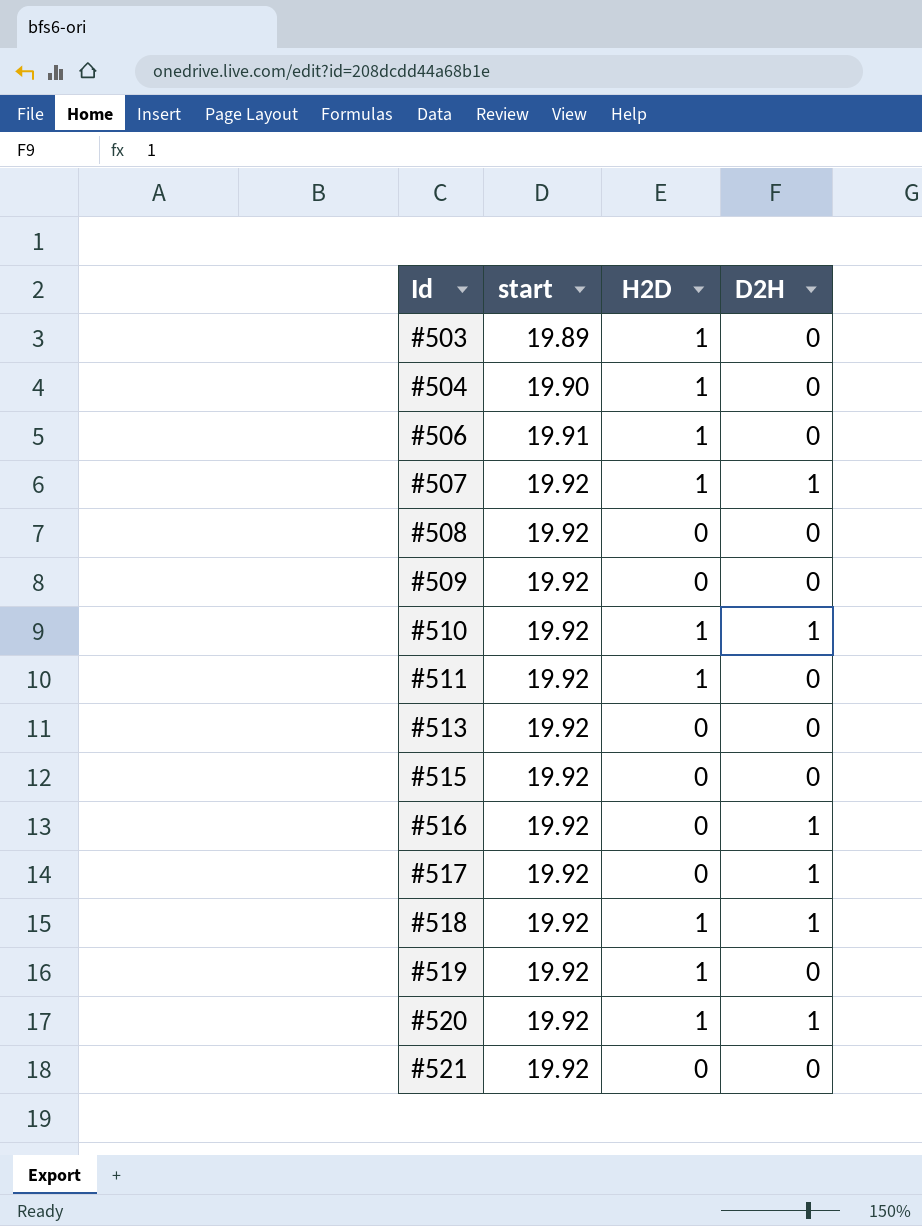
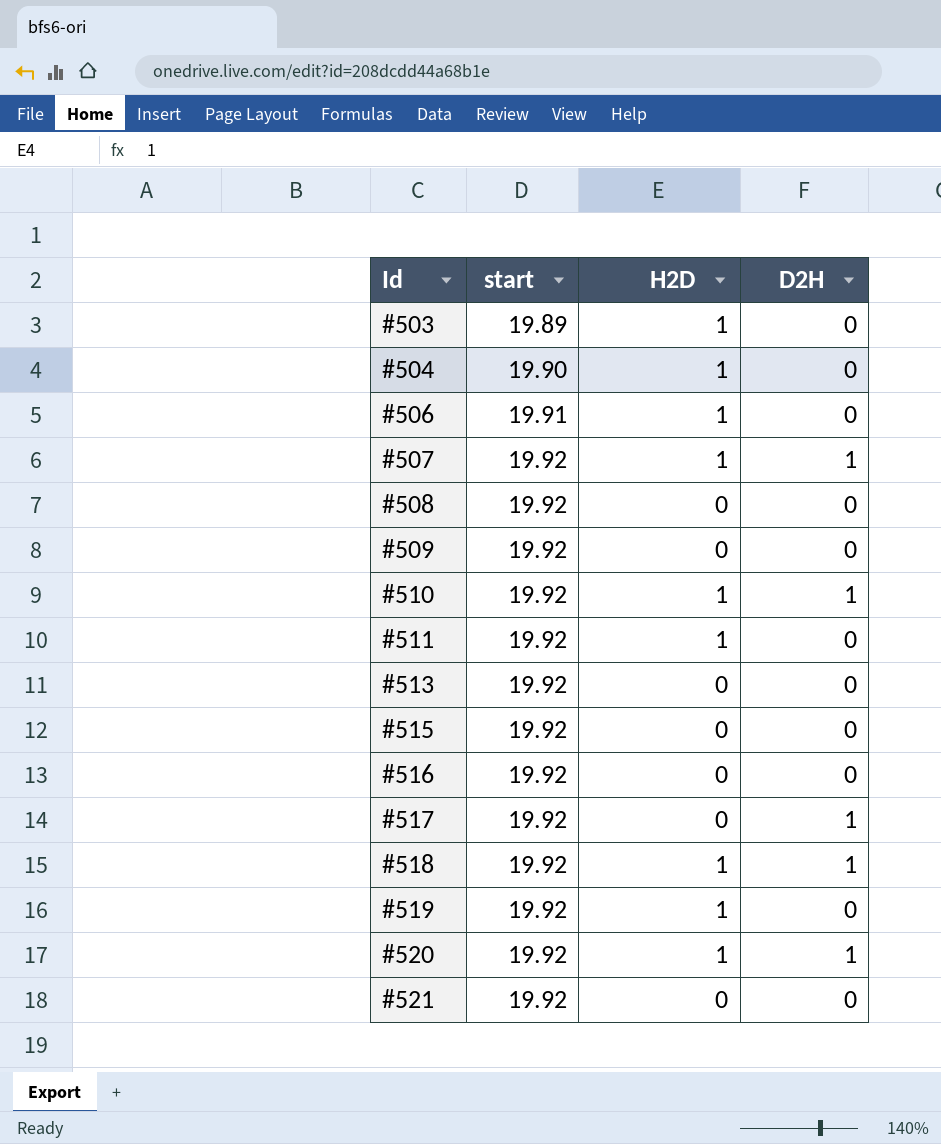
#516 | D2H: 1 -> 0

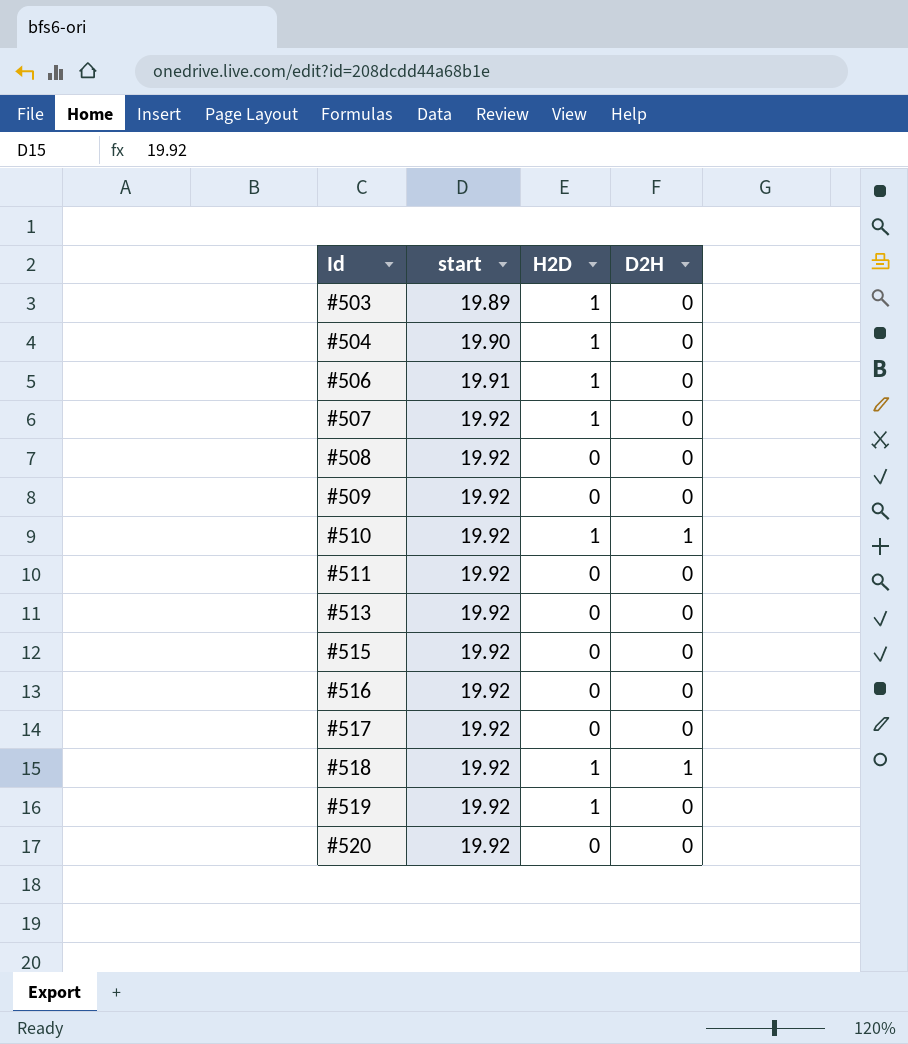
row #521: 19.92 | 0 | 0 -> none
#507 | D2H: 1 -> 0
#511 | H2D: 1 -> 0
#517 | D2H: 1 -> 0
#520 | H2D: 1 -> 0
#520 | D2H: 1 -> 0

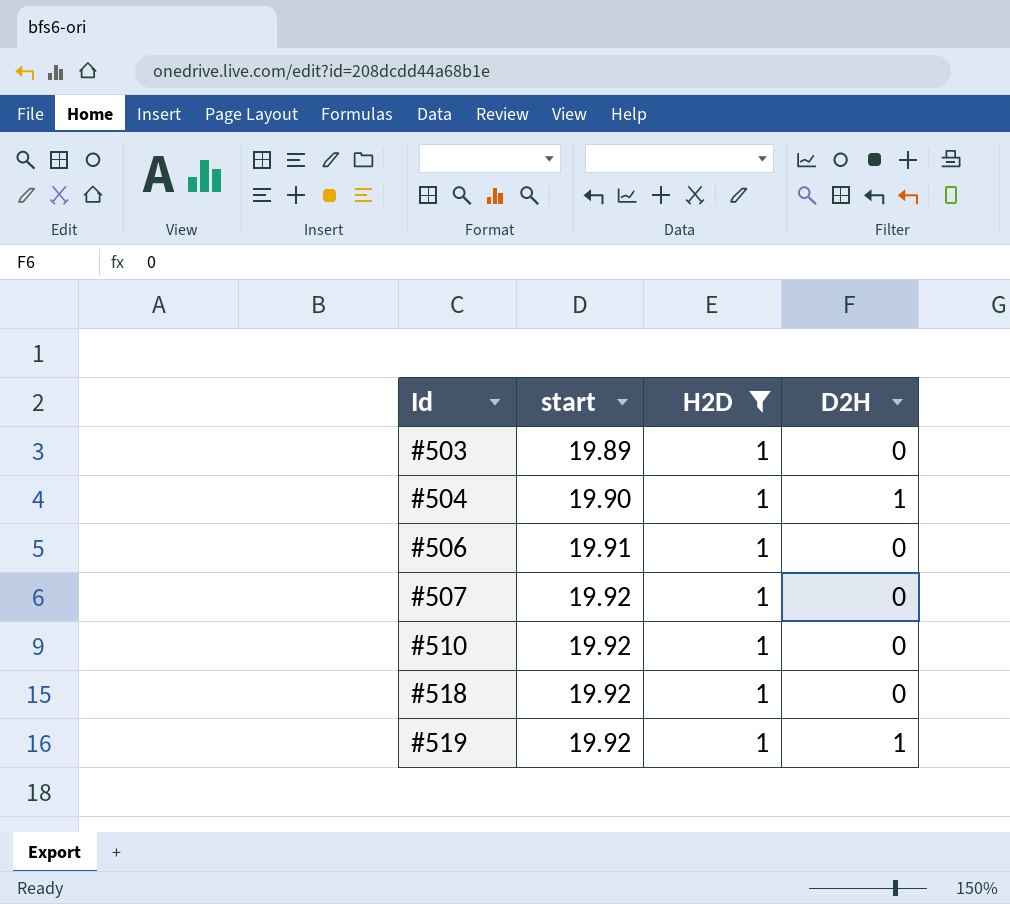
filter: none -> H2D = 1
#504 | D2H: 0 -> 1
#510 | D2H: 1 -> 0
#518 | D2H: 1 -> 0
#519 | D2H: 0 -> 1

